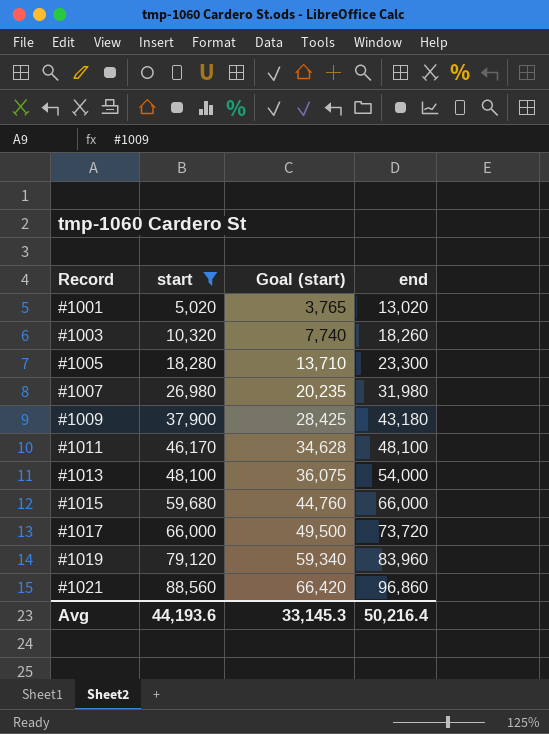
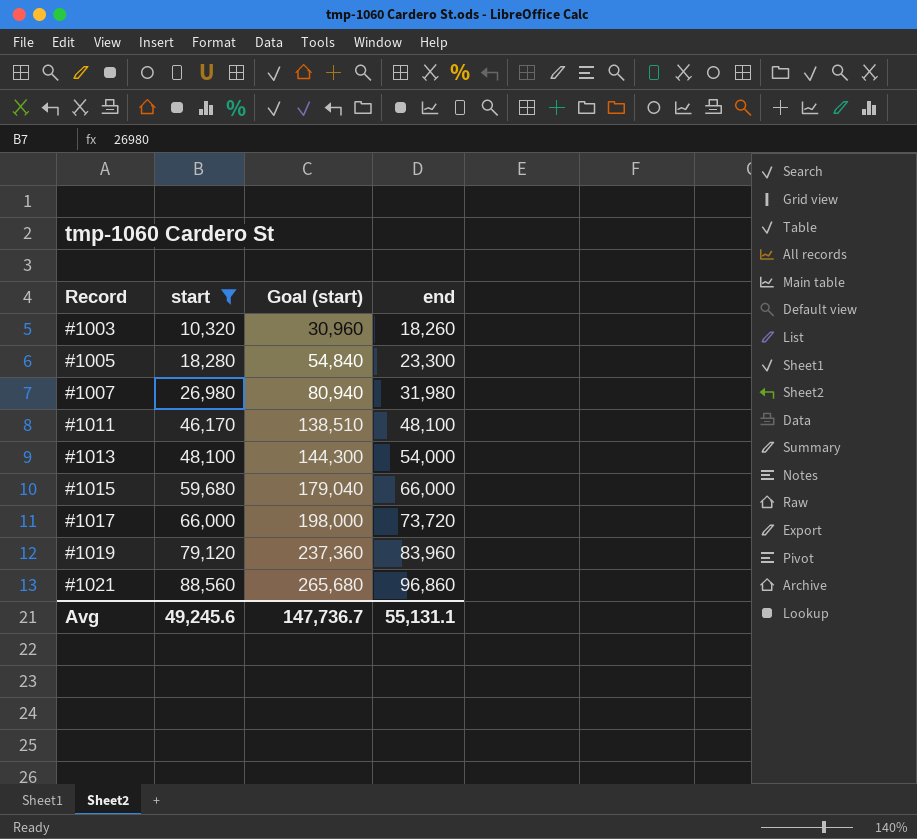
column Goal (start) | formula: [start] * 0.75 -> [start] * 3
row #1001: 5,020 | 3,765 | 13,020 -> none
row #1009: 37,900 | 28,425 | 43,180 -> none
Avg | start: 44,193.6 -> 49,245.6
Avg | Goal (start): 33,145.3 -> 147,736.7
Avg | end: 50,216.4 -> 55,131.1

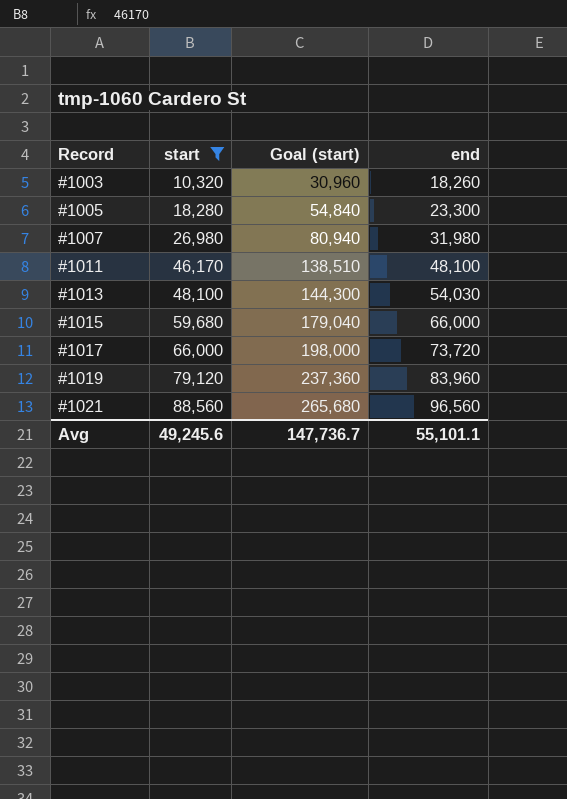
#1013 | end: 54,000 -> 54,030
#1021 | end: 96,860 -> 96,560
Avg | end: 55,131.1 -> 55,101.1

